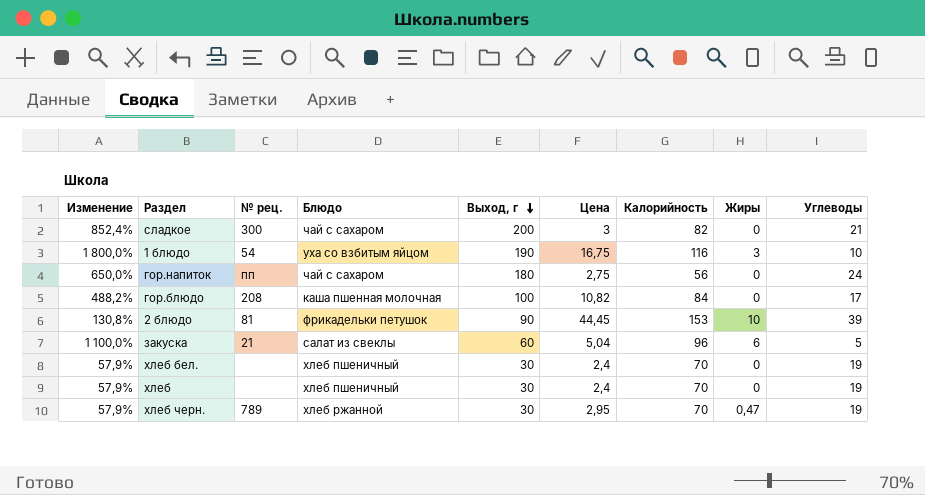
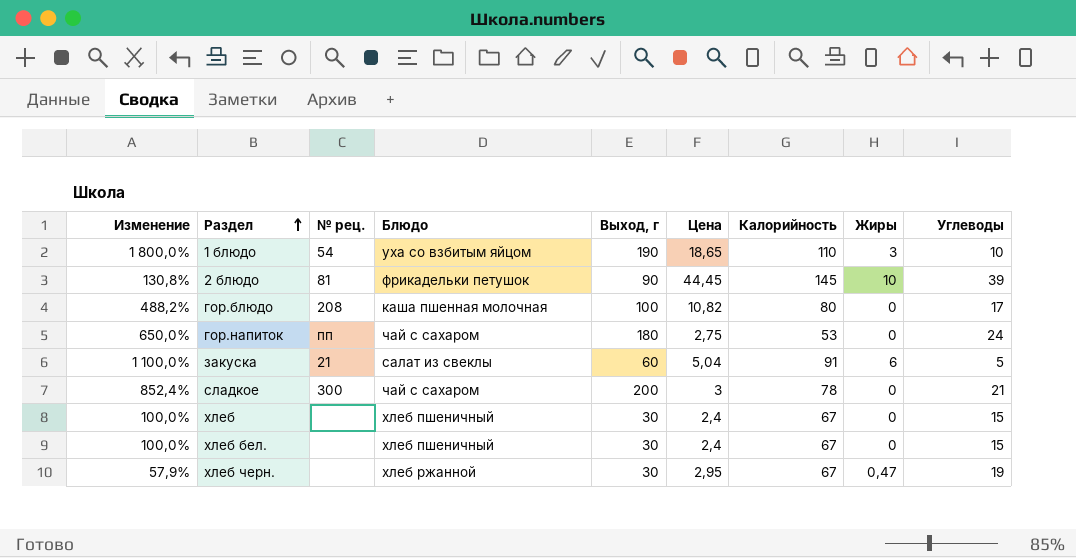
row order: Выход, г descending -> Раздел ascending
1 блюдо | Цена: 16,75 -> 18,65
1 блюдо | Калорийность: 116 -> 110
2 блюдо | Калорийность: 153 -> 145
гор.блюдо | Калорийность: 84 -> 80
гор.напиток | Калорийность: 56 -> 53
закуска | Калорийность: 96 -> 91
сладкое | Калорийность: 82 -> 78
хлеб | Изменение: 57,9% -> 100,0%
хлеб | Калорийность: 70 -> 67
хлеб | Углеводы: 19 -> 15
хлеб бел. | Изменение: 57,9% -> 100,0%
хлеб бел. | Калорийность: 70 -> 67
хлеб бел. | Углеводы: 19 -> 15
хлеб черн. | № рец.: 789 -> none
хлеб черн. | Калорийность: 70 -> 67

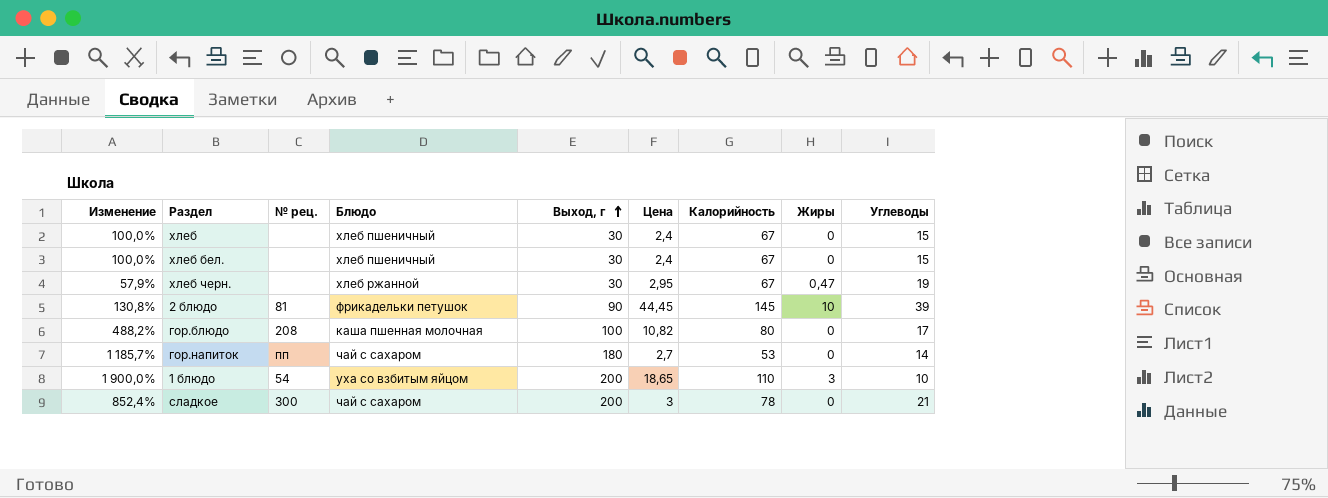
row order: Раздел ascending -> Выход, г ascending
row закуска: 1 100,0% | 21 | салат из свеклы | 60 | 5,04 | 91 | 6 | 5 -> none
гор.напиток | Изменение: 650,0% -> 1 185,7%
гор.напиток | Цена: 2,75 -> 2,7
гор.напиток | Углеводы: 24 -> 14
1 блюдо | Изменение: 1 800,0% -> 1 900,0%
1 блюдо | Выход, г: 190 -> 200

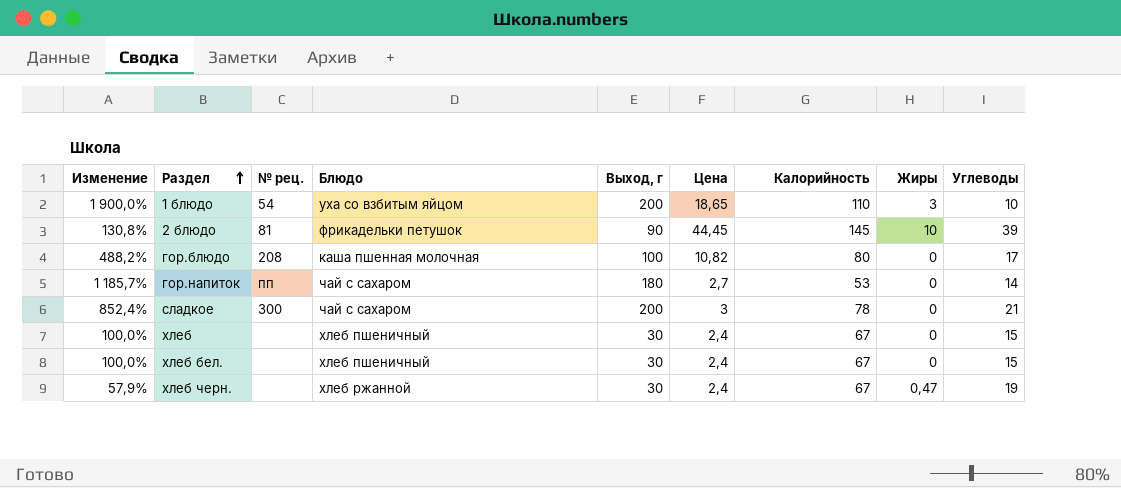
row order: Выход, г ascending -> Раздел ascending
хлеб черн. | Цена: 2,95 -> 2,4

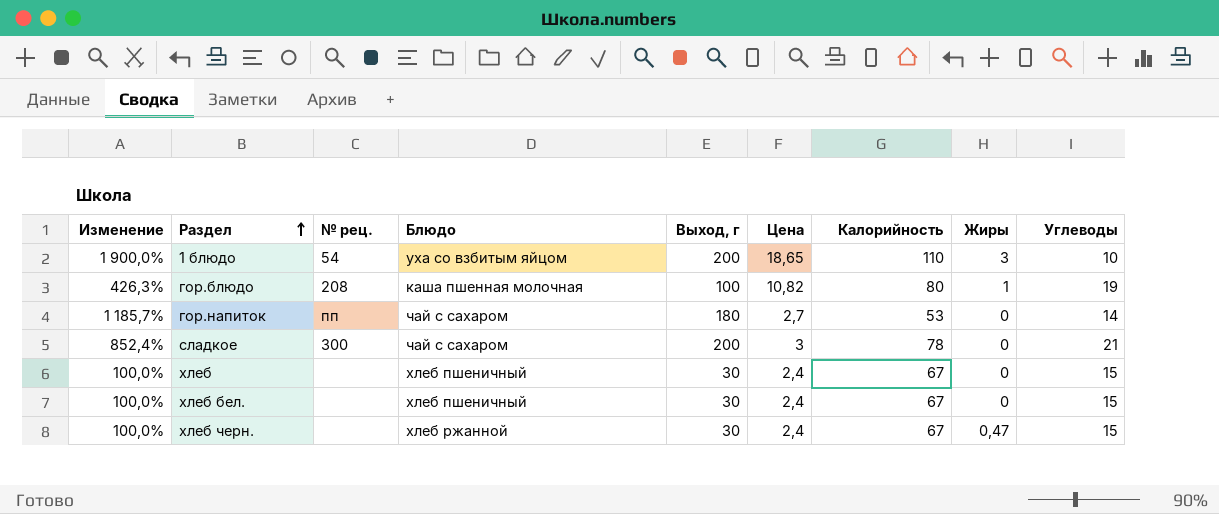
row 2 блюдо: 130,8% | 81 | фрикадельки петушок | 90 | 44,45 | 145 | 10 | 39 -> none
гор.блюдо | Изменение: 488,2% -> 426,3%
гор.блюдо | Жиры: 0 -> 1
гор.блюдо | Углеводы: 17 -> 19
хлеб черн. | Изменение: 57,9% -> 100,0%
хлеб черн. | Углеводы: 19 -> 15

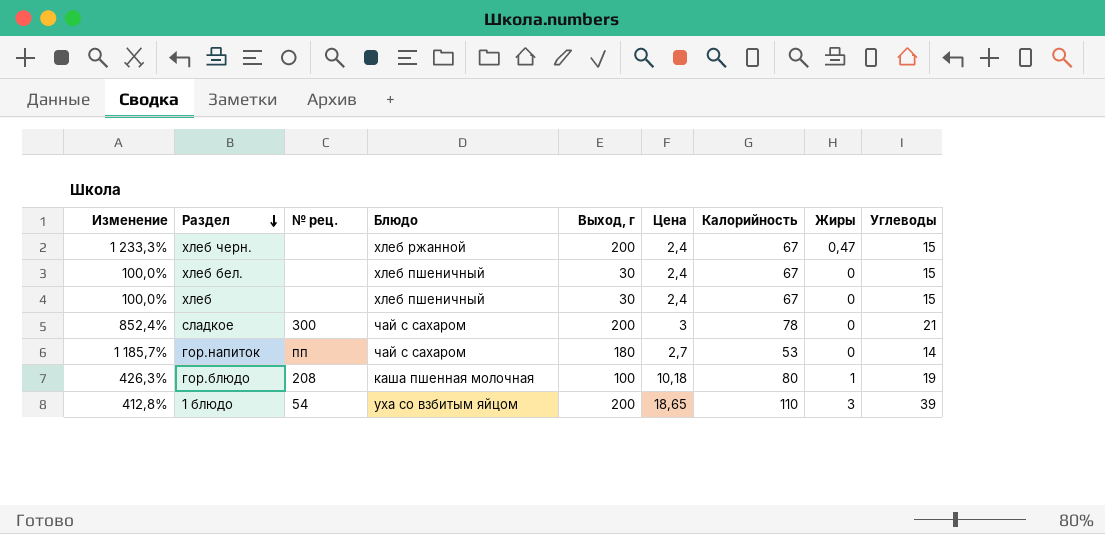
row order: Раздел ascending -> Раздел descending
хлеб черн. | Изменение: 100,0% -> 1 233,3%
хлеб черн. | Выход, г: 30 -> 200
гор.блюдо | Цена: 10,82 -> 10,18
1 блюдо | Изменение: 1 900,0% -> 412,8%
1 блюдо | Углеводы: 10 -> 39

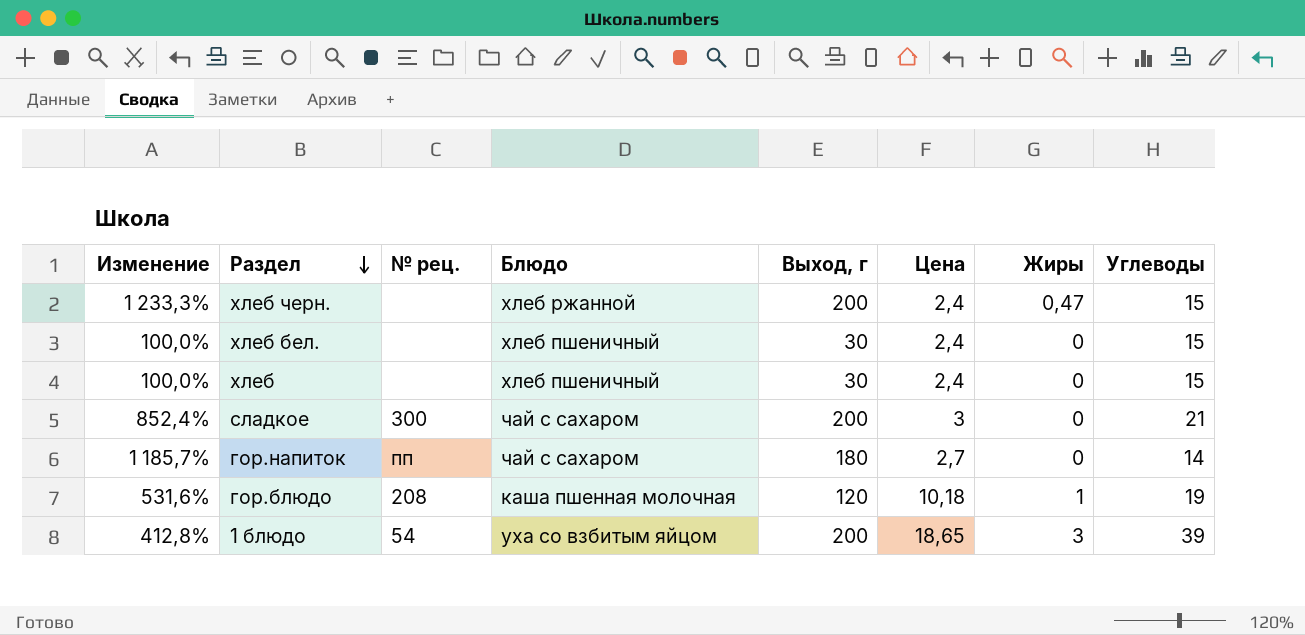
column Калорийность | position: 7 -> none
гор.блюдо | Изменение: 426,3% -> 531,6%
гор.блюдо | Выход, г: 100 -> 120

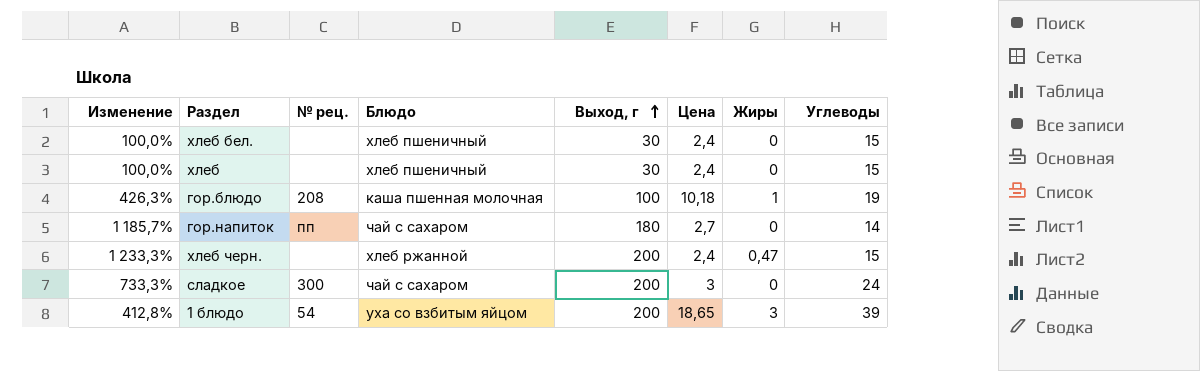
row order: Раздел descending -> Выход, г ascending
гор.блюдо | Изменение: 531,6% -> 426,3%
гор.блюдо | Выход, г: 120 -> 100
сладкое | Изменение: 852,4% -> 733,3%
сладкое | Углеводы: 21 -> 24

